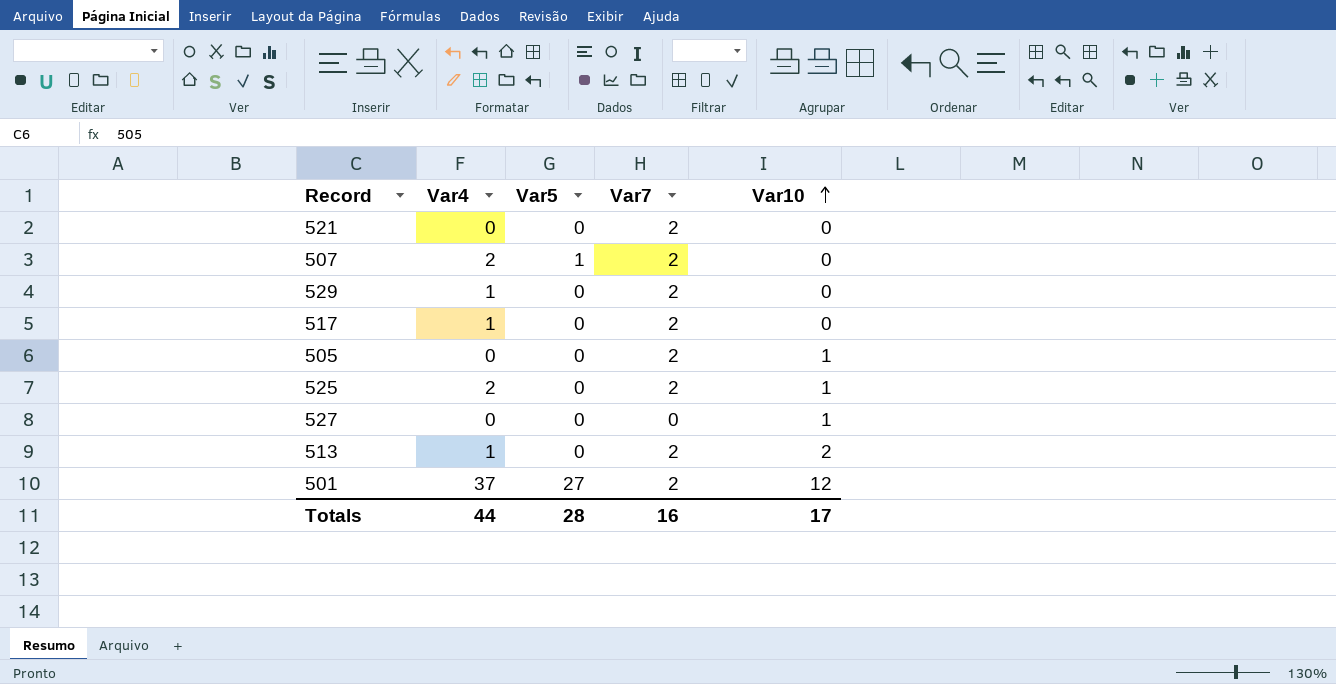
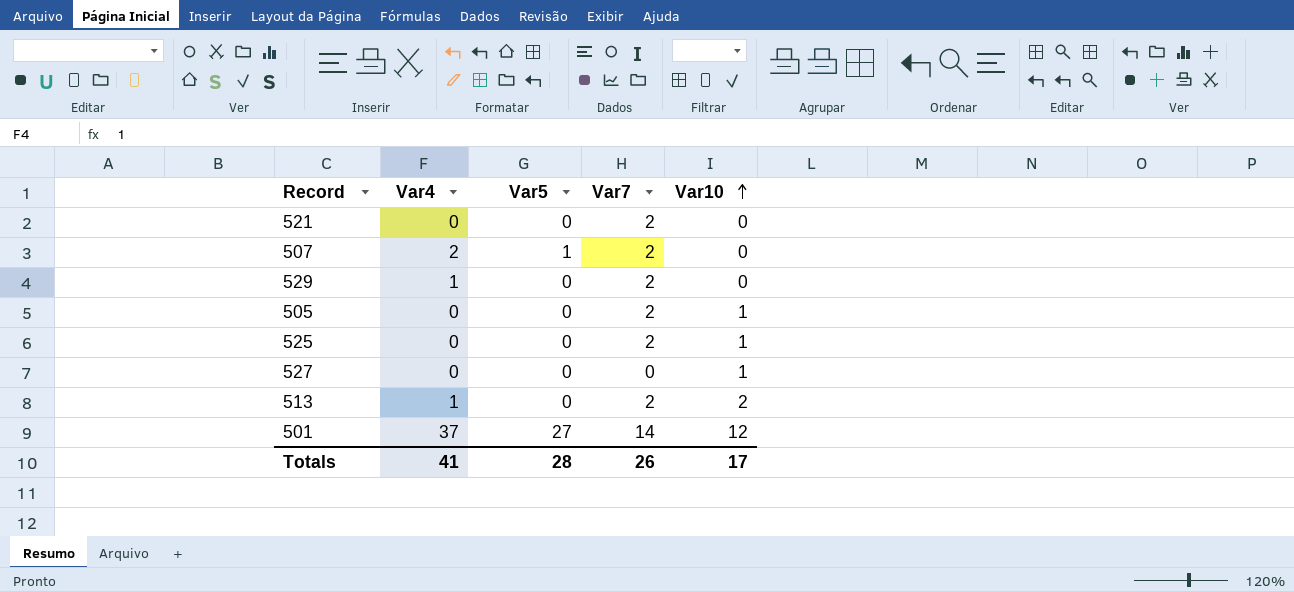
row 517: 1 | 0 | 2 | 0 -> none
525 | Var4: 2 -> 0
501 | Var7: 2 -> 14
Totals | Var4: 44 -> 41
Totals | Var7: 16 -> 26

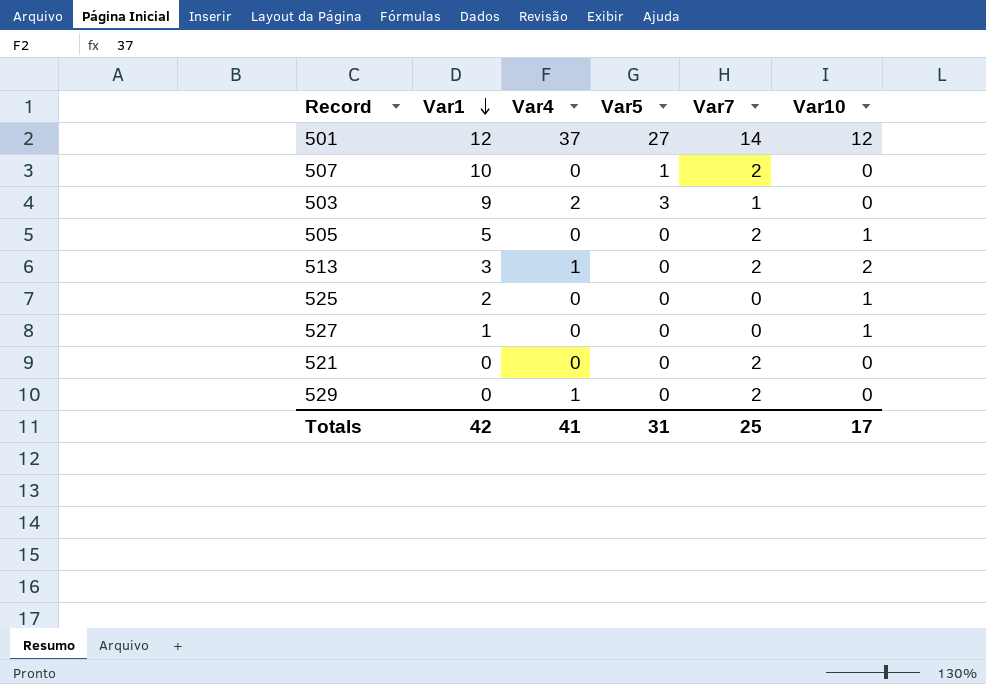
row order: Var10 ascending -> Var1 descending
column Var1 | position: none -> 2
507 | Var4: 2 -> 0
row 503: none -> 9 | 2 | 3 | 1 | 0
525 | Var7: 2 -> 0
Totals | Var5: 28 -> 31
Totals | Var7: 26 -> 25

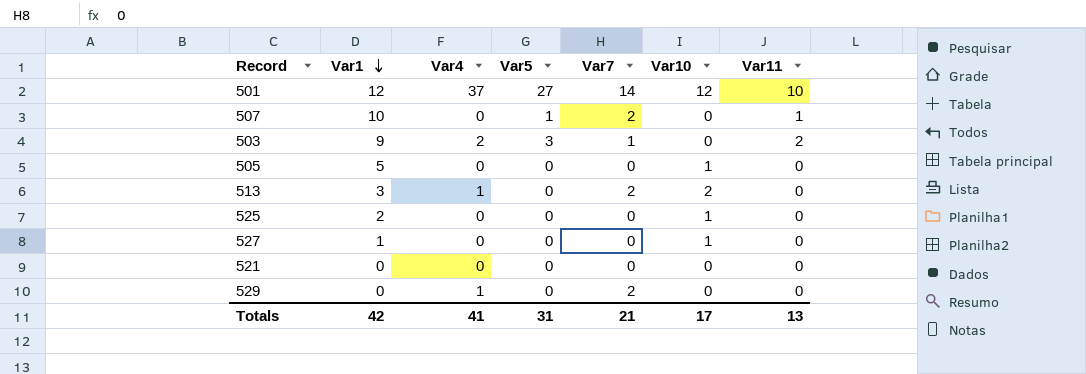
column Var11 | position: none -> 7
505 | Var7: 2 -> 0
521 | Var7: 2 -> 0
Totals | Var7: 25 -> 21

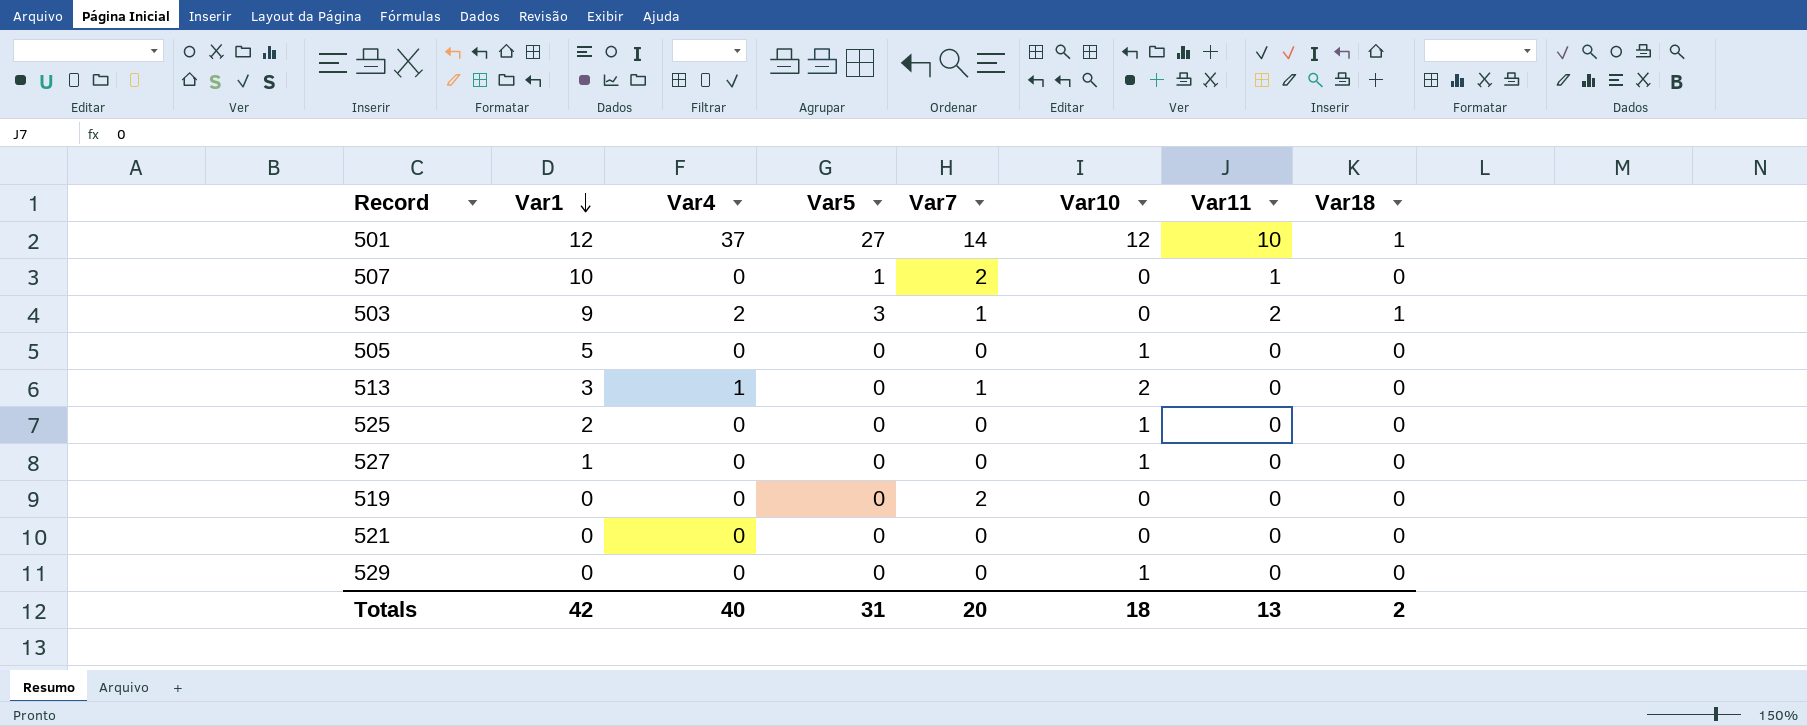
column Var18 | position: none -> 8
513 | Var7: 2 -> 1
row 519: none -> 0 | 0 | 0 | 2 | 0 | 0 | 0
529 | Var4: 1 -> 0
529 | Var7: 2 -> 0
529 | Var10: 0 -> 1
Totals | Var4: 41 -> 40
Totals | Var7: 21 -> 20
Totals | Var10: 17 -> 18

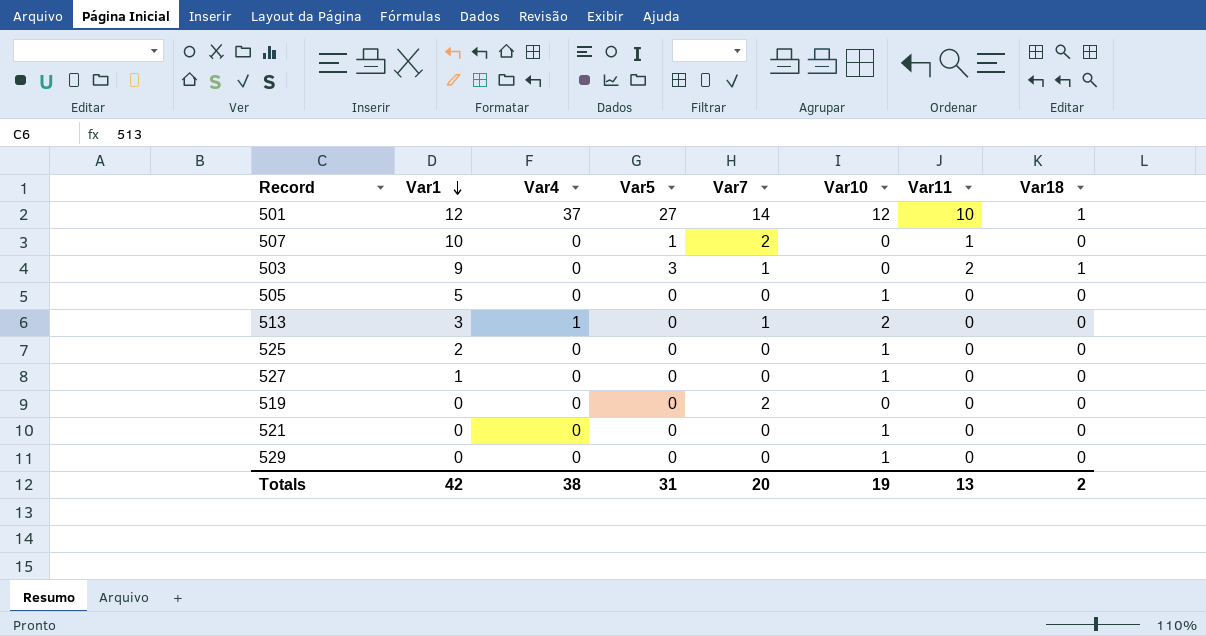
503 | Var4: 2 -> 0
521 | Var10: 0 -> 1
Totals | Var4: 40 -> 38
Totals | Var10: 18 -> 19

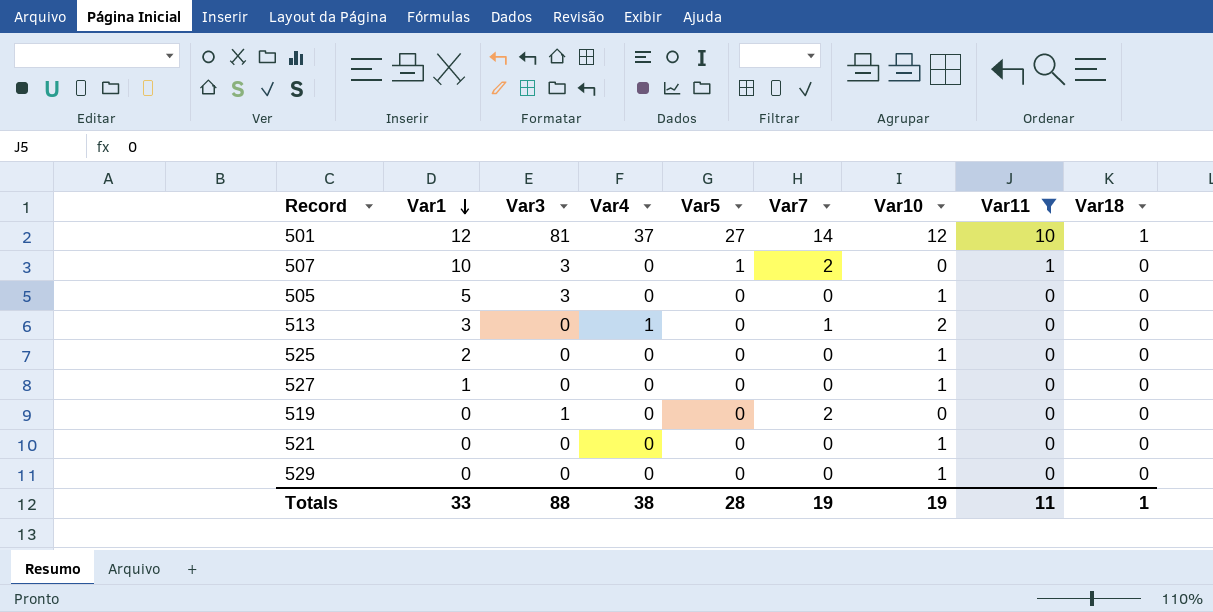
filter: none -> Var11 != 2
column Var3 | position: none -> 3
Totals | Var1: 42 -> 33
Totals | Var5: 31 -> 28
Totals | Var7: 20 -> 19
Totals | Var11: 13 -> 11
Totals | Var18: 2 -> 1

